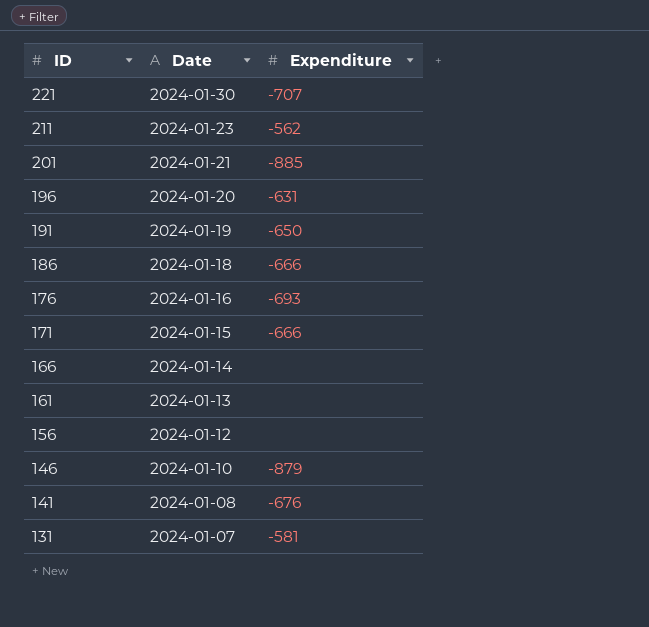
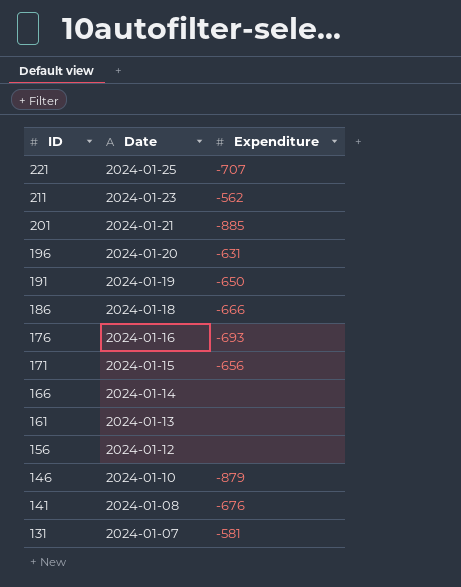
221 | Date: 2024-01-30 -> 2024-01-25
171 | Expenditure: -666 -> -656

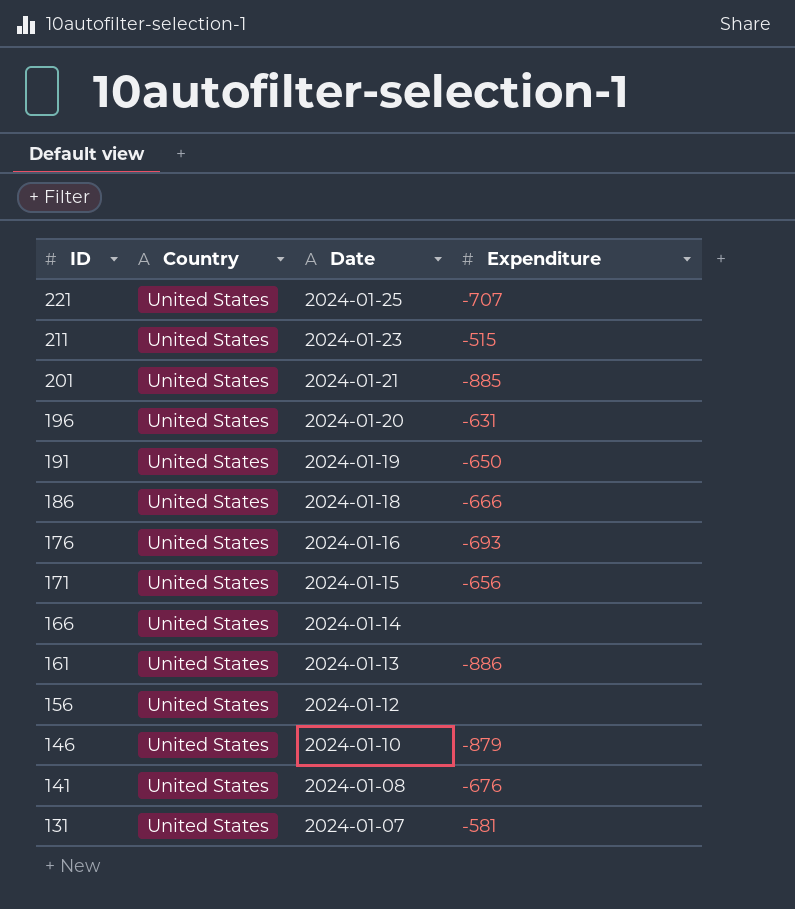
column Country | position: none -> 2
211 | Expenditure: -562 -> -515
161 | Expenditure: none -> -886

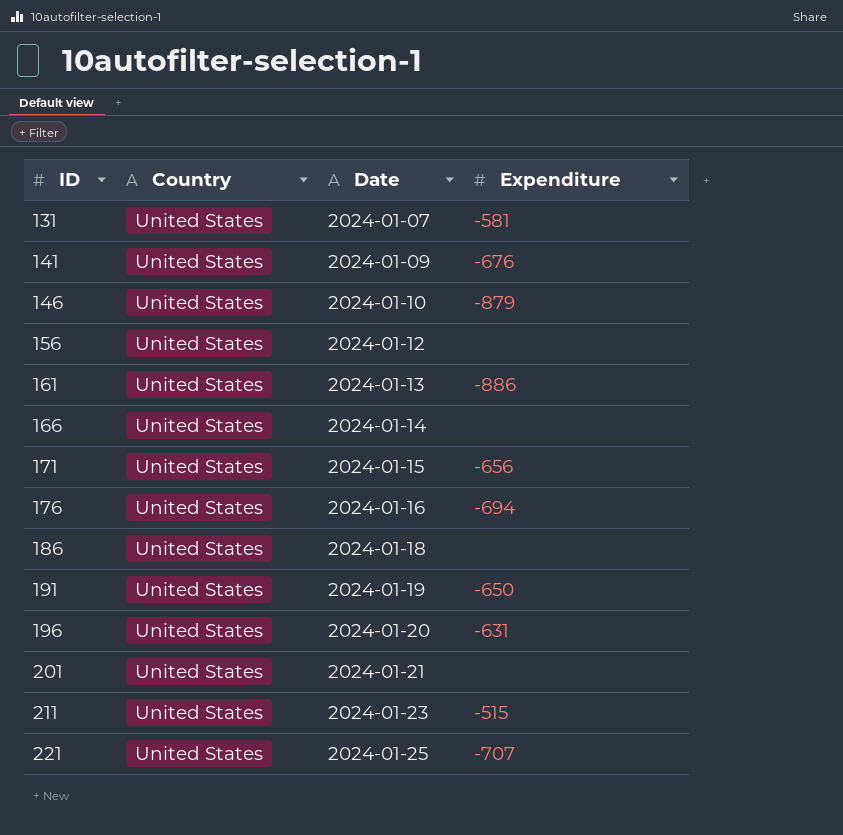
row order: ID descending -> ID ascending
141 | Date: 2024-01-08 -> 2024-01-09
176 | Expenditure: -693 -> -694
186 | Expenditure: -666 -> none
201 | Expenditure: -885 -> none

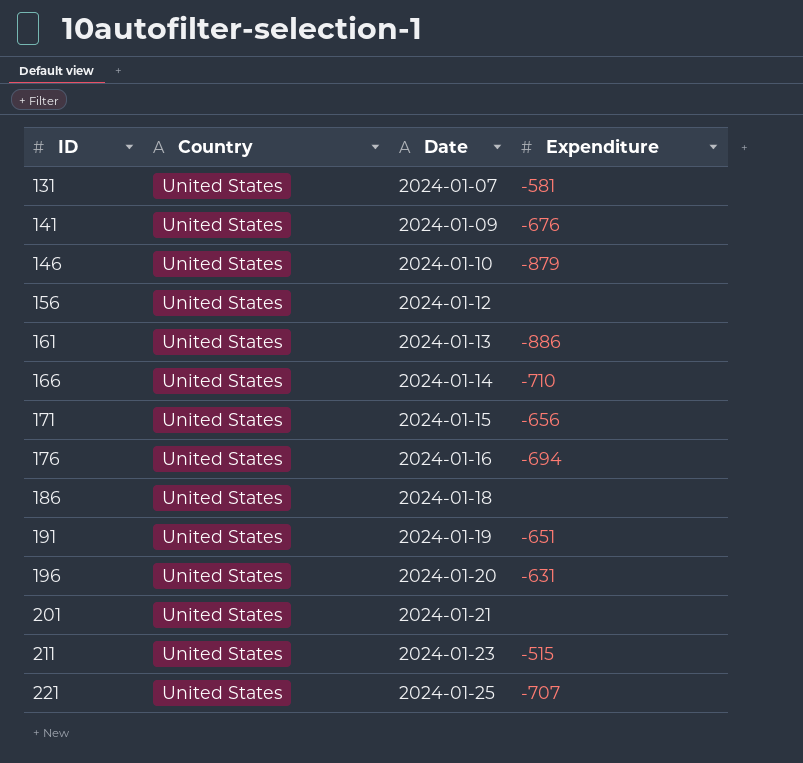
166 | Expenditure: none -> -710
191 | Expenditure: -650 -> -651

